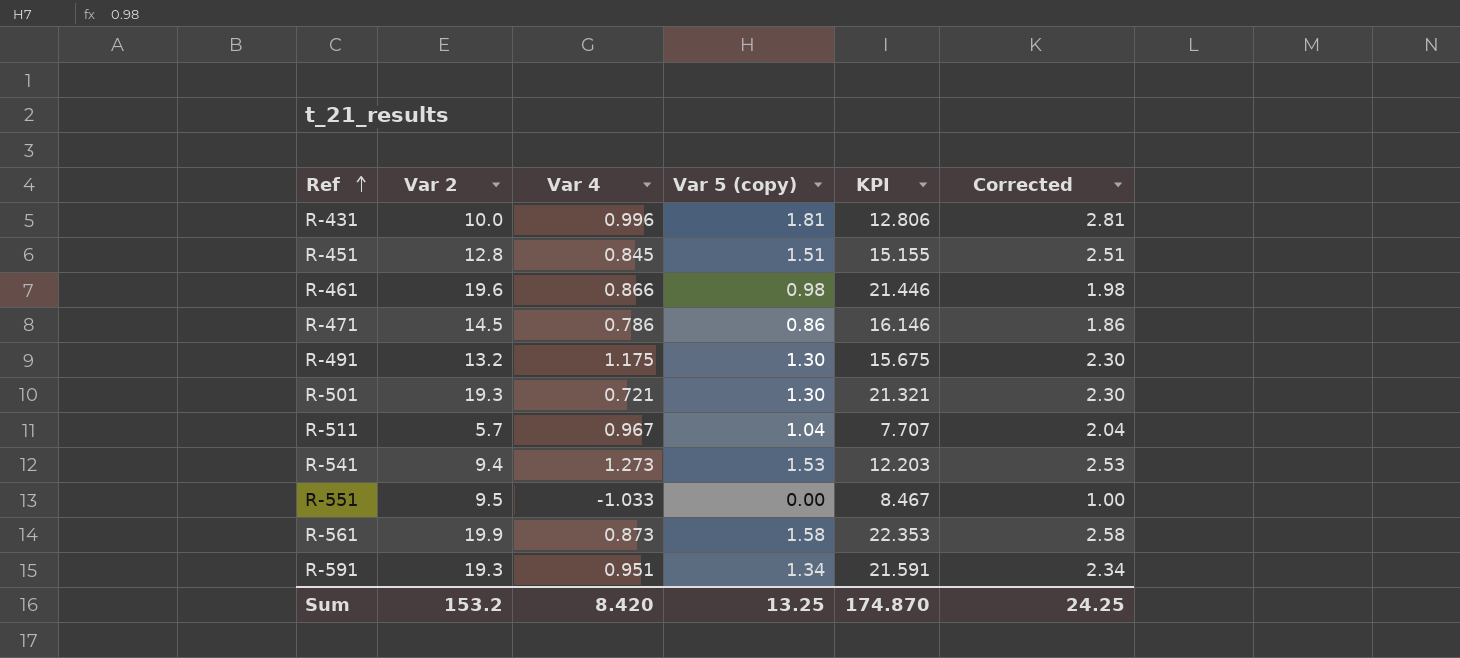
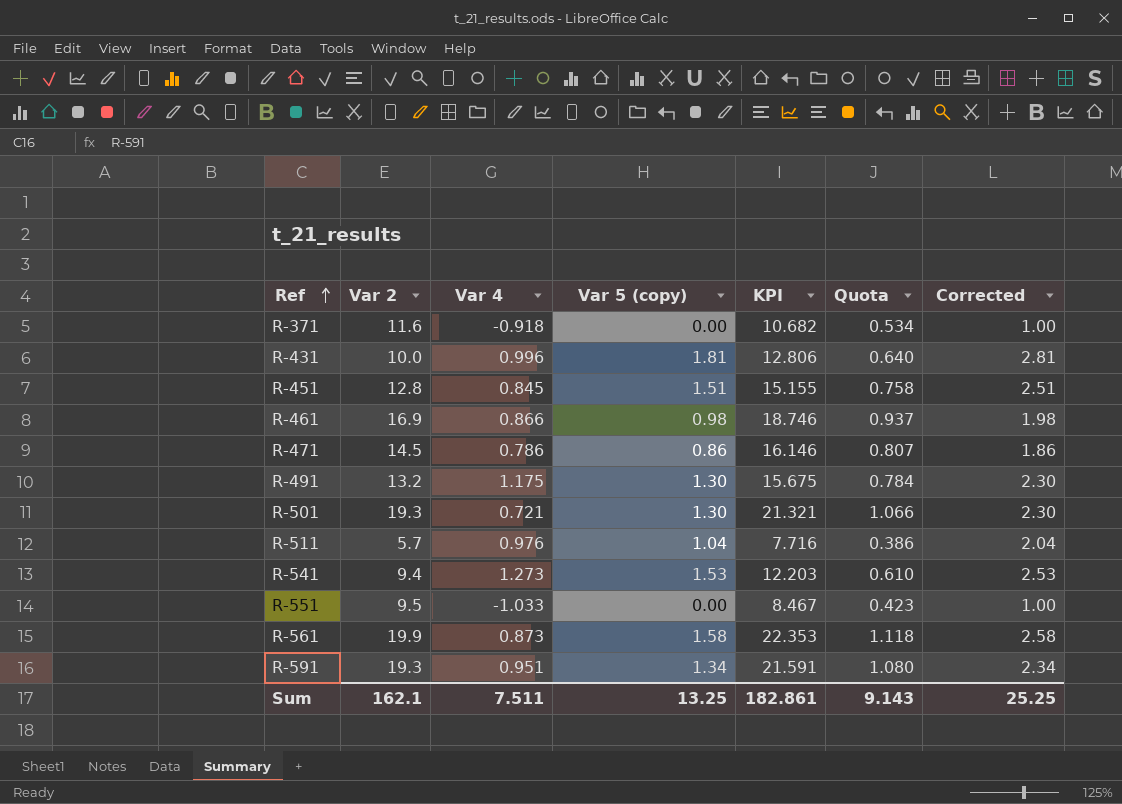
column Quota | formula: none -> [KPI] * 0.05
row R-371: none -> 11.6 | -0.918 | 0.00 | 10.682 | 0.534 | 1.00
R-461 | Var 2: 19.6 -> 16.9
R-461 | KPI: 21.446 -> 18.746
R-511 | Var 4: 0.967 -> 0.976
R-511 | KPI: 7.707 -> 7.716
Sum | Var 2: 153.2 -> 162.1
Sum | Var 4: 8.420 -> 7.511
Sum | KPI: 174.870 -> 182.861
Sum | Corrected: 24.25 -> 25.25

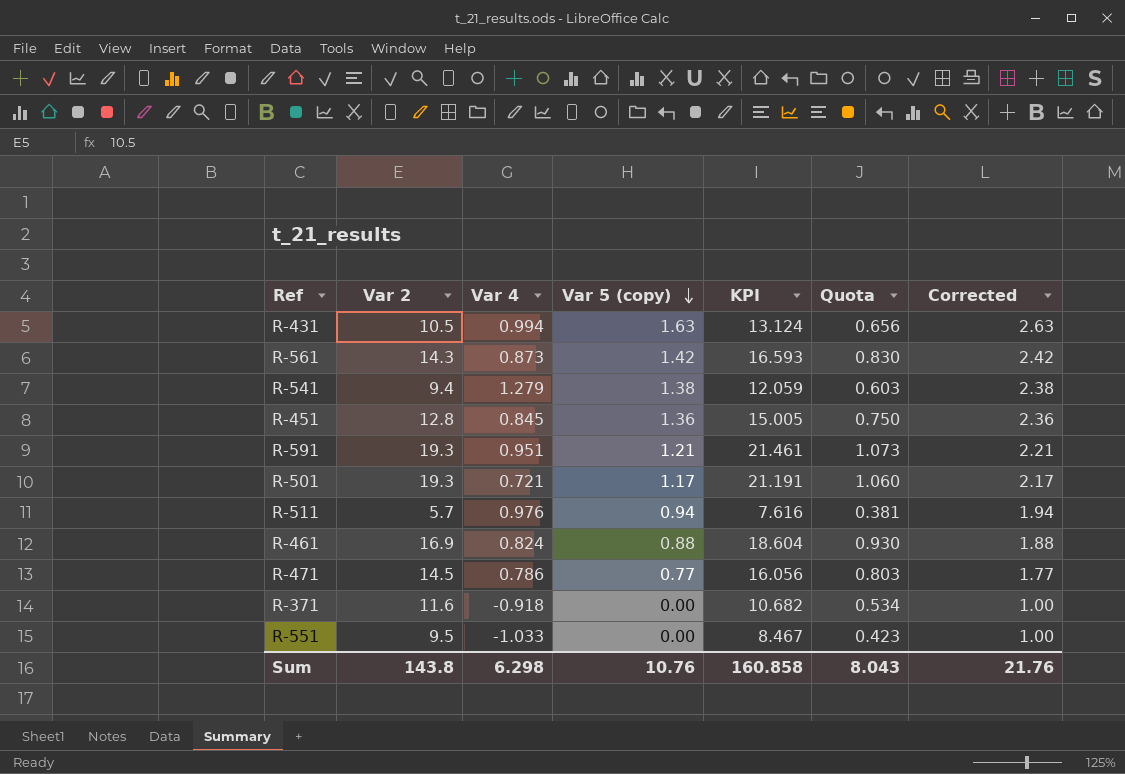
row order: Ref ascending -> Var 5 (copy) descending
row R-491: 13.2 | 1.175 | 1.30 | 15.675 | 0.784 | 2.30 -> none
R-431 | Var 2: 10.0 -> 10.5
R-431 | Var 4: 0.996 -> 0.994
R-431 | Var 5 (copy): 1.81 -> 1.63
R-431 | KPI: 12.806 -> 13.124
R-431 | Quota: 0.640 -> 0.656
R-431 | Corrected: 2.81 -> 2.63
R-561 | Var 2: 19.9 -> 14.3
R-561 | Var 5 (copy): 1.58 -> 1.42
R-561 | KPI: 22.353 -> 16.593
R-561 | Quota: 1.118 -> 0.830
R-561 | Corrected: 2.58 -> 2.42
R-541 | Var 4: 1.273 -> 1.279
R-541 | Var 5 (copy): 1.53 -> 1.38
R-541 | KPI: 12.203 -> 12.059
R-541 | Quota: 0.610 -> 0.603
R-541 | Corrected: 2.53 -> 2.38
R-451 | Var 5 (copy): 1.51 -> 1.36
R-451 | KPI: 15.155 -> 15.005
R-451 | Quota: 0.758 -> 0.750
R-451 | Corrected: 2.51 -> 2.36
R-591 | Var 5 (copy): 1.34 -> 1.21
R-591 | KPI: 21.591 -> 21.461
R-591 | Quota: 1.080 -> 1.073
R-591 | Corrected: 2.34 -> 2.21
R-501 | Var 5 (copy): 1.30 -> 1.17
R-501 | KPI: 21.321 -> 21.191
R-501 | Quota: 1.066 -> 1.060
R-501 | Corrected: 2.30 -> 2.17
R-511 | Var 5 (copy): 1.04 -> 0.94
R-511 | KPI: 7.716 -> 7.616
R-511 | Quota: 0.386 -> 0.381
R-511 | Corrected: 2.04 -> 1.94
R-461 | Var 4: 0.866 -> 0.824
R-461 | Var 5 (copy): 0.98 -> 0.88
R-461 | KPI: 18.746 -> 18.604
R-461 | Quota: 0.937 -> 0.930
R-461 | Corrected: 1.98 -> 1.88
R-471 | Var 5 (copy): 0.86 -> 0.77
R-471 | KPI: 16.146 -> 16.056
R-471 | Quota: 0.807 -> 0.803
R-471 | Corrected: 1.86 -> 1.77
Sum | Var 2: 162.1 -> 143.8
Sum | Var 4: 7.511 -> 6.298
Sum | Var 5 (copy): 13.25 -> 10.76
Sum | KPI: 182.861 -> 160.858
Sum | Quota: 9.143 -> 8.043
Sum | Corrected: 25.25 -> 21.76

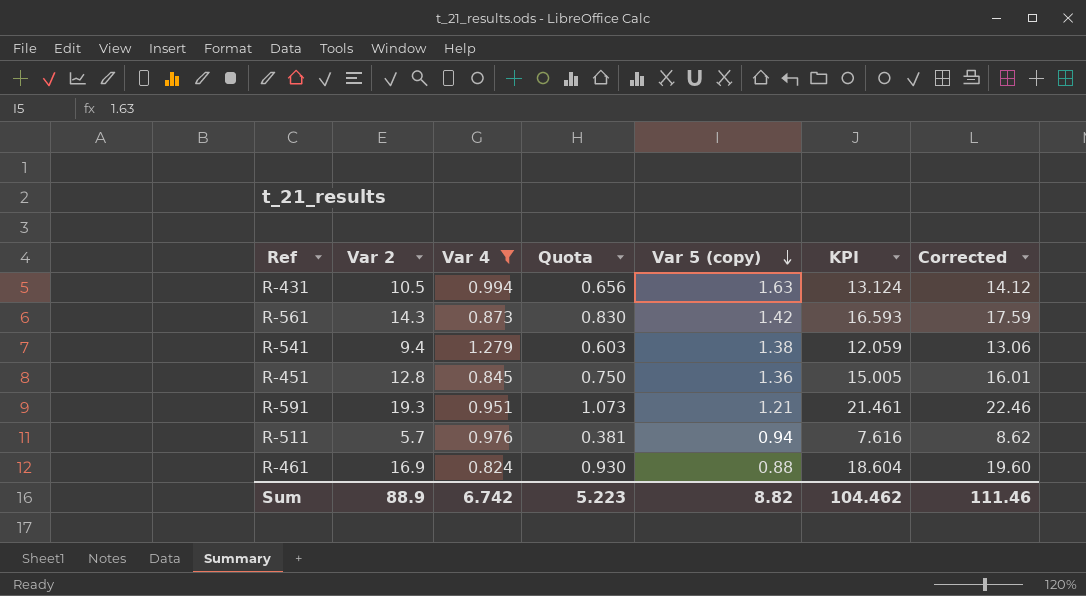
filter: none -> Var 4 >= 0.824
column Quota | position: 6 -> 4
column Corrected | formula: [Var 5 (copy)] + 1 -> [KPI] + 1
Sum | Var 2: 143.8 -> 88.9
Sum | Var 4: 6.298 -> 6.742
Sum | Quota: 8.043 -> 5.223
Sum | Var 5 (copy): 10.76 -> 8.82
Sum | KPI: 160.858 -> 104.462
Sum | Corrected: 21.76 -> 111.46

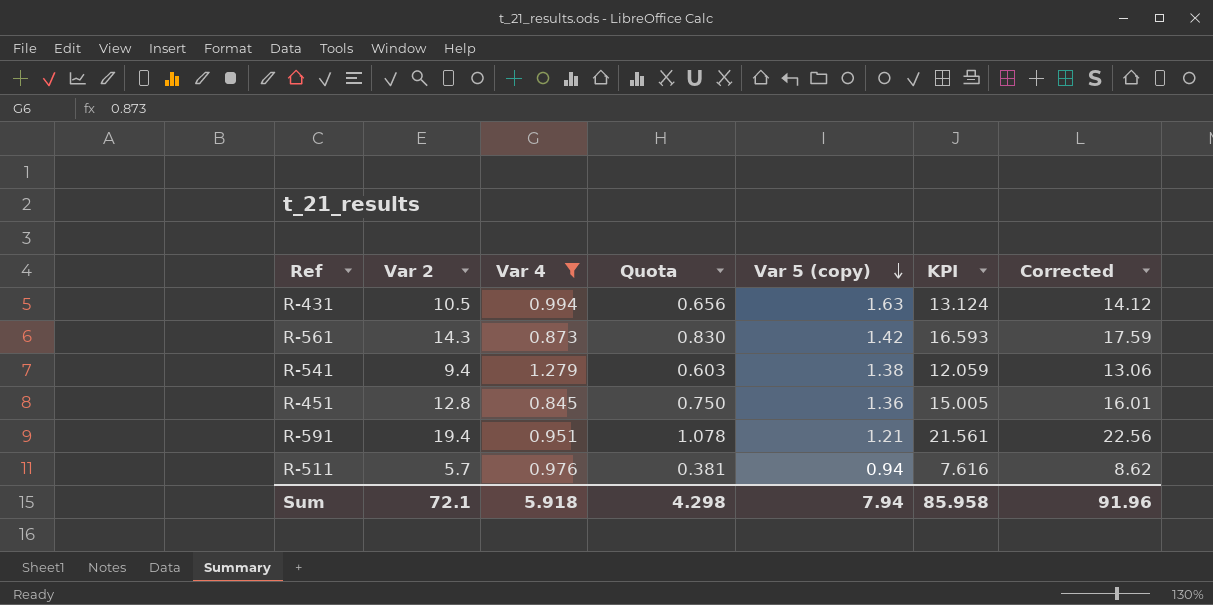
row R-461: 16.9 | 0.824 | 0.930 | 0.88 | 18.604 | 19.60 -> none
R-591 | Var 2: 19.3 -> 19.4
R-591 | Quota: 1.073 -> 1.078
R-591 | KPI: 21.461 -> 21.561
R-591 | Corrected: 22.46 -> 22.56
Sum | Var 2: 88.9 -> 72.1
Sum | Var 4: 6.742 -> 5.918
Sum | Quota: 5.223 -> 4.298
Sum | Var 5 (copy): 8.82 -> 7.94
Sum | KPI: 104.462 -> 85.958
Sum | Corrected: 111.46 -> 91.96

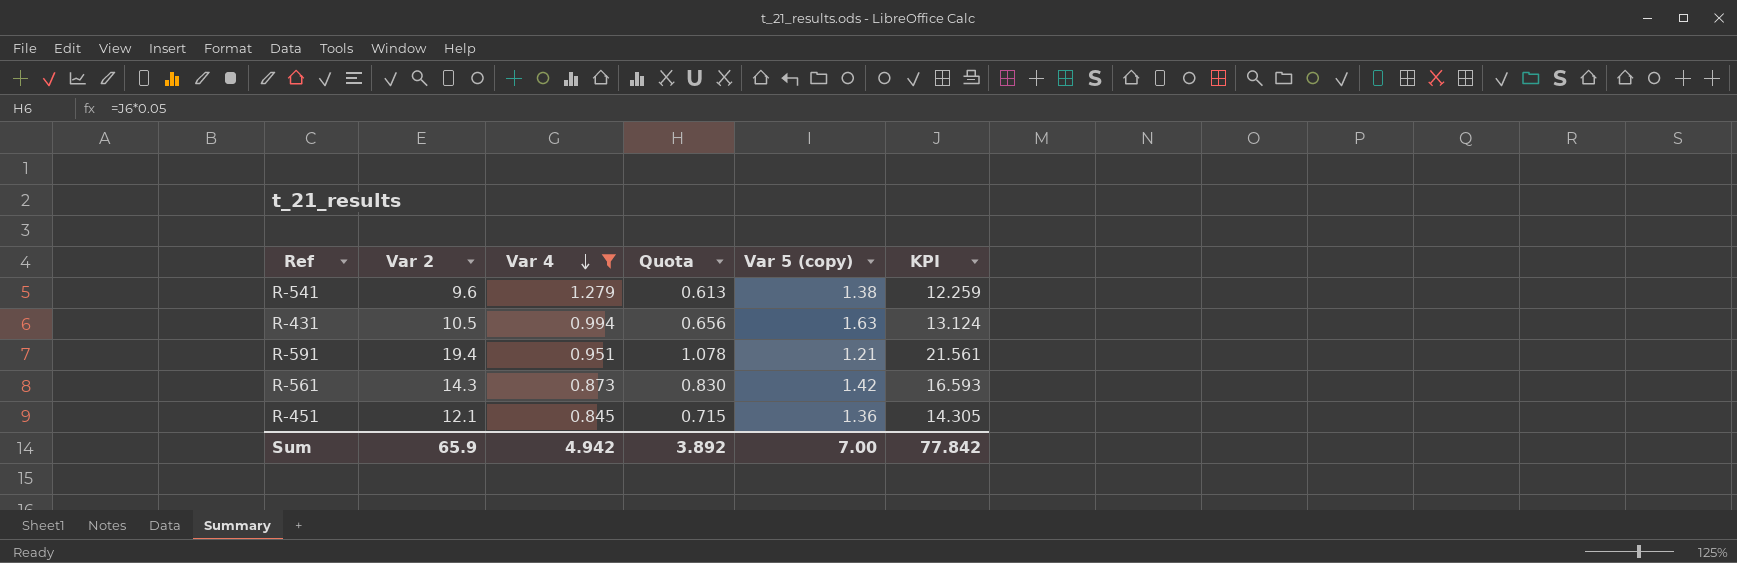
row order: Var 5 (copy) descending -> Var 4 descending
column Corrected | formula: [KPI] + 1 -> none
row R-511: 5.7 | 0.976 | 0.381 | 0.94 | 7.616 | 8.62 -> none
R-541 | Var 2: 9.4 -> 9.6
R-541 | Quota: 0.603 -> 0.613
R-541 | KPI: 12.059 -> 12.259
R-451 | Var 2: 12.8 -> 12.1
R-451 | Quota: 0.750 -> 0.715
R-451 | KPI: 15.005 -> 14.305
Sum | Var 2: 72.1 -> 65.9
Sum | Var 4: 5.918 -> 4.942
Sum | Quota: 4.298 -> 3.892
Sum | Var 5 (copy): 7.94 -> 7.00
Sum | KPI: 85.958 -> 77.842

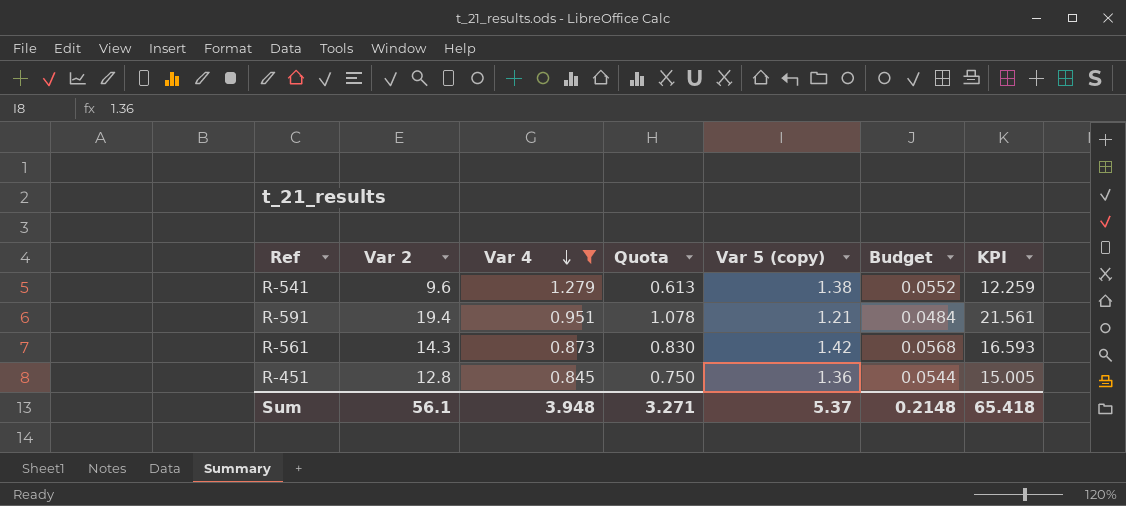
column Budget | formula: none -> [Var 5 (copy)] * 0.04
row R-431: 10.5 | 0.994 | 0.656 | 1.63 | 13.124 -> none
R-451 | Var 2: 12.1 -> 12.8
R-451 | Quota: 0.715 -> 0.750
R-451 | KPI: 14.305 -> 15.005
Sum | Var 2: 65.9 -> 56.1
Sum | Var 4: 4.942 -> 3.948
Sum | Quota: 3.892 -> 3.271
Sum | Var 5 (copy): 7.00 -> 5.37
Sum | KPI: 77.842 -> 65.418

